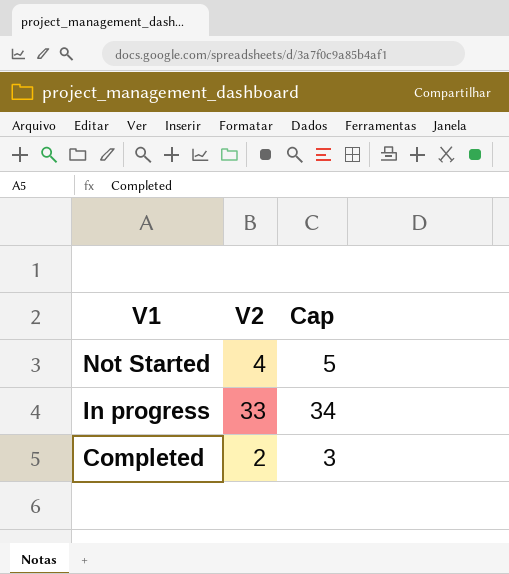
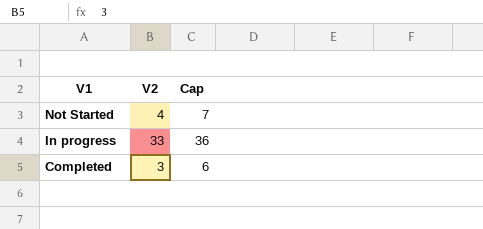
column Cap | formula: [V2] + 1 -> [V2] + 3
Completed | V2: 2 -> 3

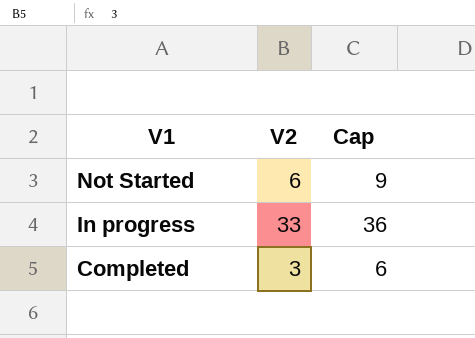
Not Started | V2: 4 -> 6
Not Started | Cap: 7 -> 9

